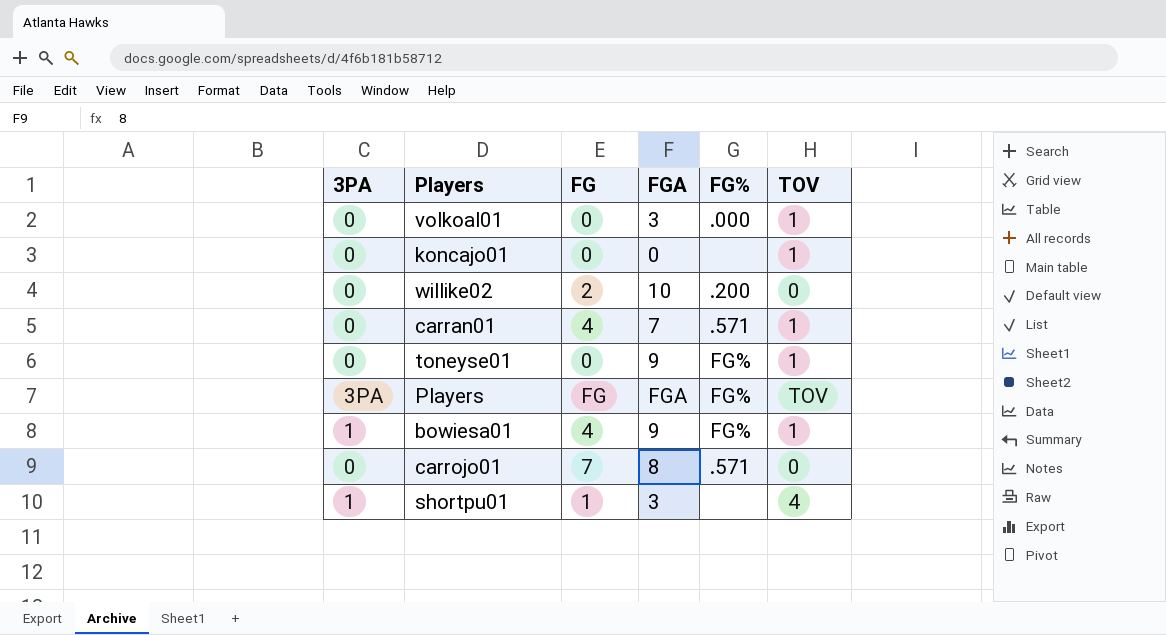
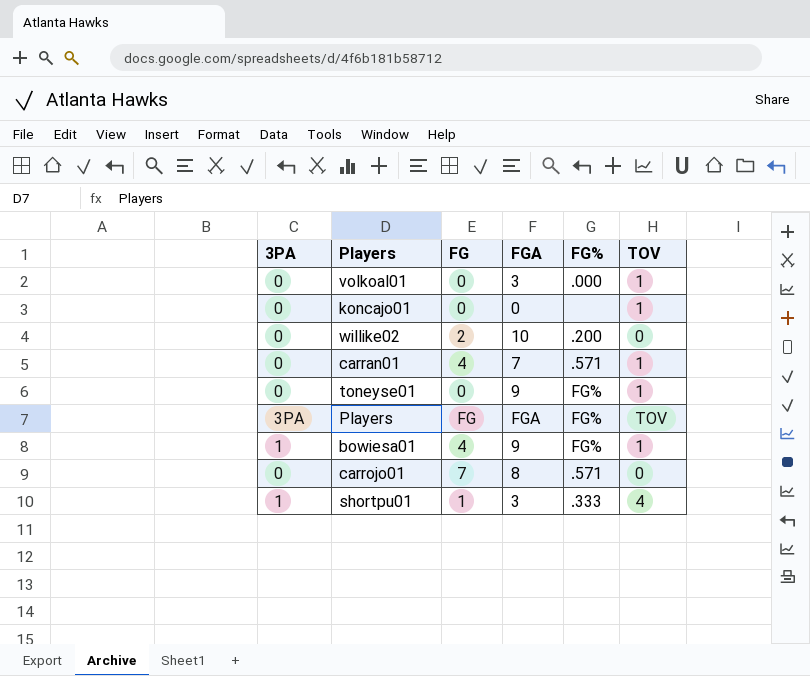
shortpu01 | FG%: none -> .333

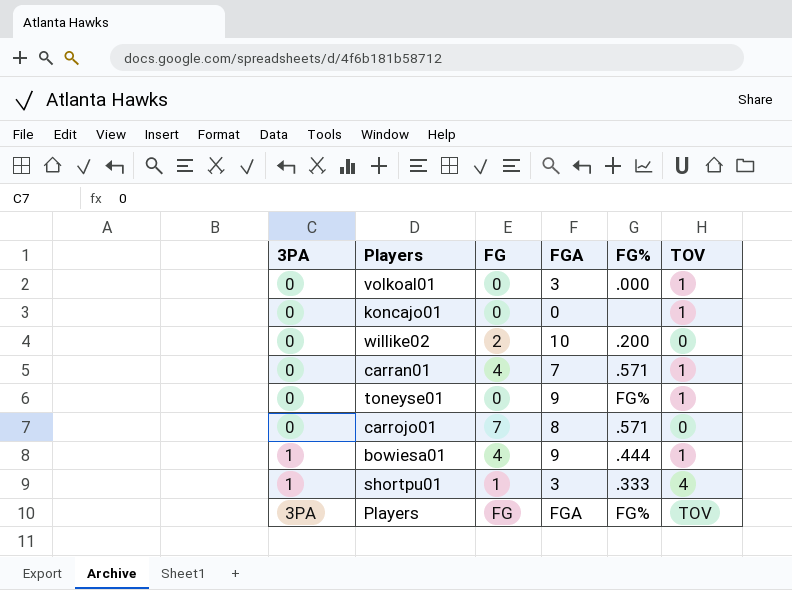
row order: none -> 3PA ascending
bowiesa01 | FG%: FG% -> .444

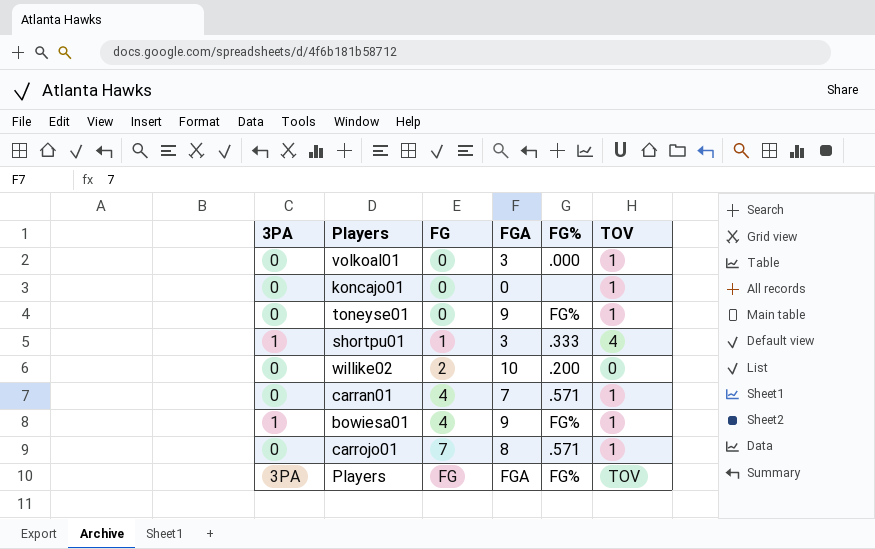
row order: 3PA ascending -> FG ascending
bowiesa01 | FG%: .444 -> FG%
carrojo01 | TOV: 0 -> 1

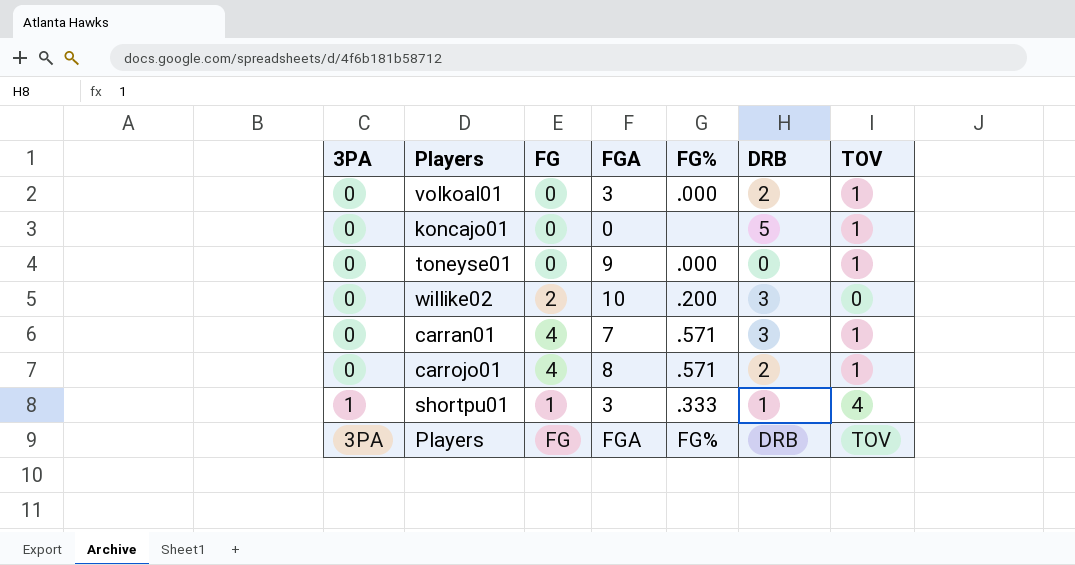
row order: FG ascending -> 3PA ascending
column DRB | position: none -> 6
row bowiesa01: 1 | 4 | 9 | FG% | 1 -> none
toneyse01 | FG%: FG% -> .000
carrojo01 | FG: 7 -> 4

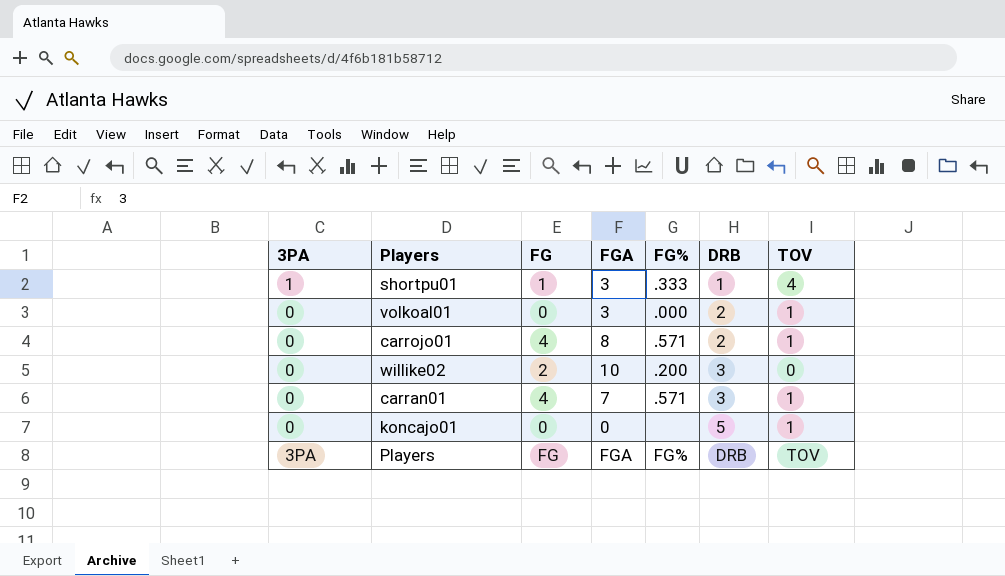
row order: 3PA ascending -> DRB ascending
row toneyse01: 0 | 0 | 9 | .000 | 0 | 1 -> none

